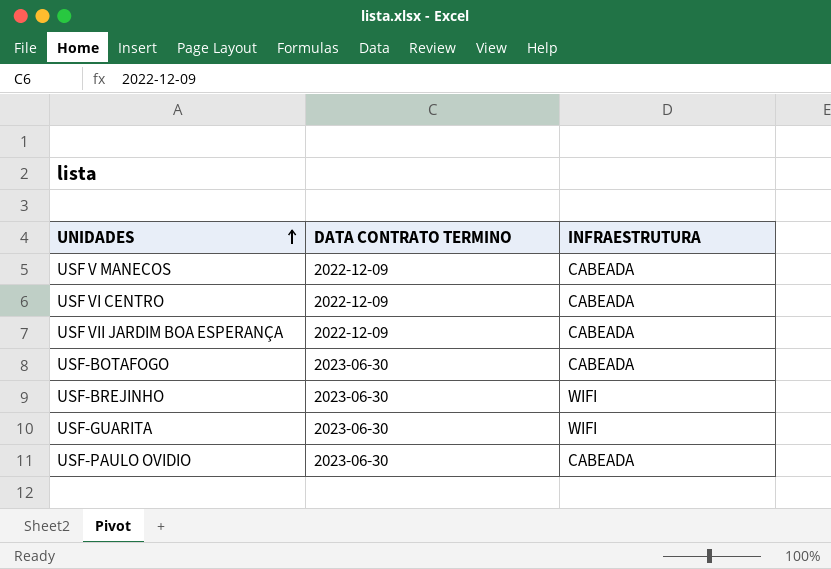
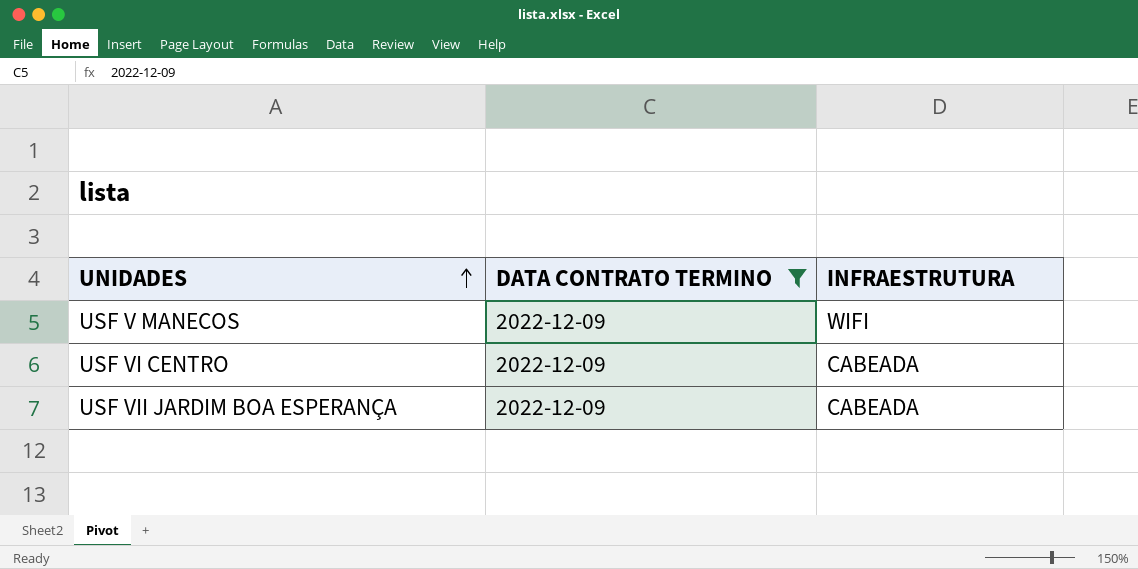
filter: none -> DATA CONTRATO TERMINO = 2022-12-09
USF V MANECOS | INFRAESTRUTURA: CABEADA -> WIFI

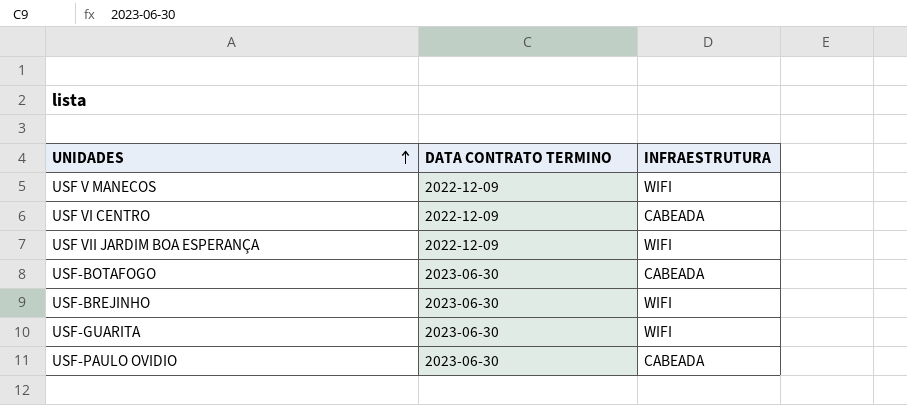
filter: DATA CONTRATO TERMINO = 2022-12-09 -> none
USF VII JARDIM BOA ESPERANÇA | INFRAESTRUTURA: CABEADA -> WIFI

